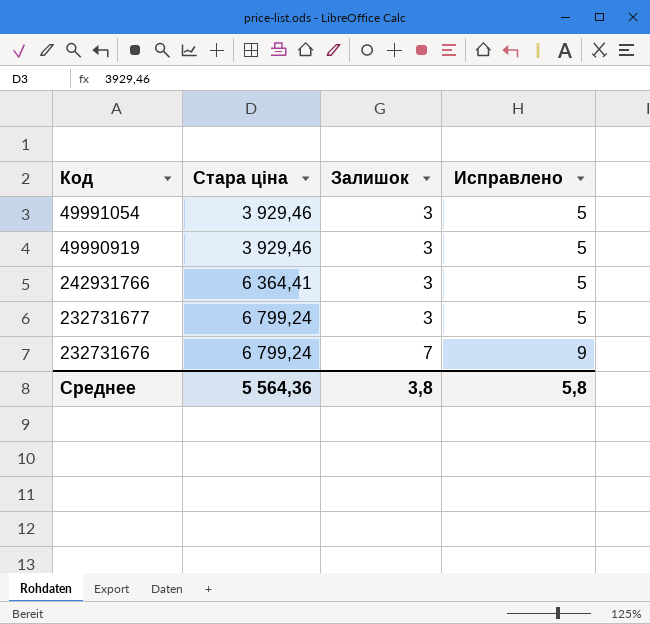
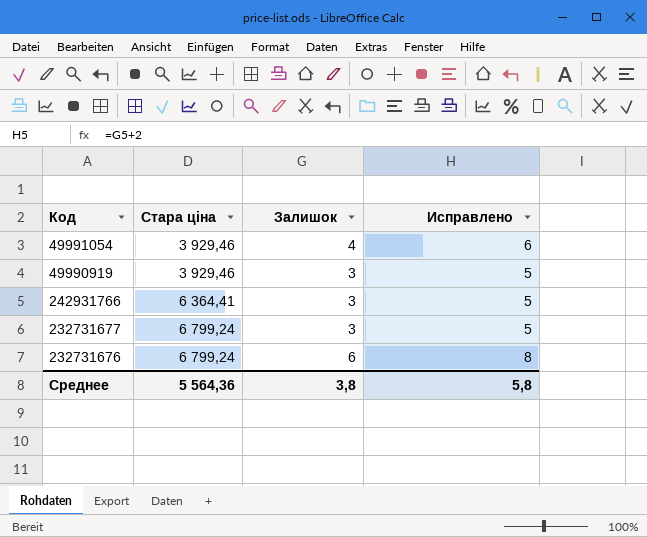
49991054 | Залишок: 3 -> 4
49991054 | Исправлено: 5 -> 6
232731676 | Залишок: 7 -> 6
232731676 | Исправлено: 9 -> 8

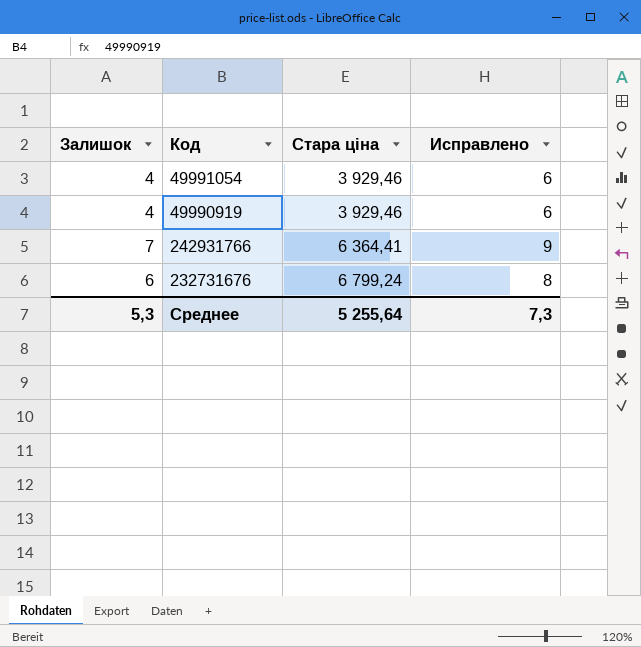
column Залишок | position: 3 -> 1
row 232731677: 6 799,24 | 3 | 5 -> none
49990919 | Залишок: 3 -> 4
49990919 | Исправлено: 5 -> 6
242931766 | Залишок: 3 -> 7
242931766 | Исправлено: 5 -> 9
Среднее | Залишок: 3,8 -> 5,3
Среднее | Стара ціна: 5 564,36 -> 5 255,64
Среднее | Исправлено: 5,8 -> 7,3

